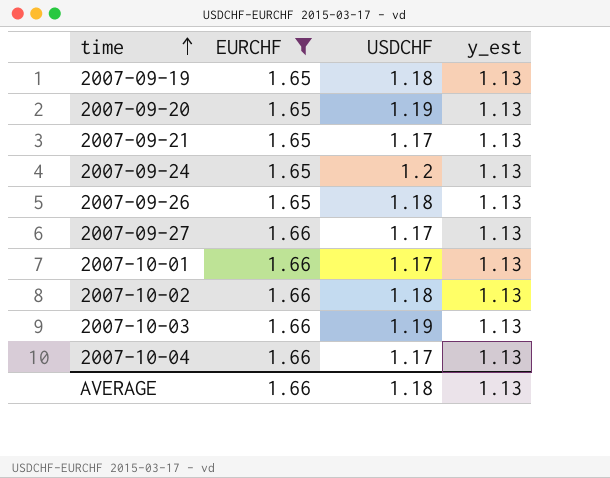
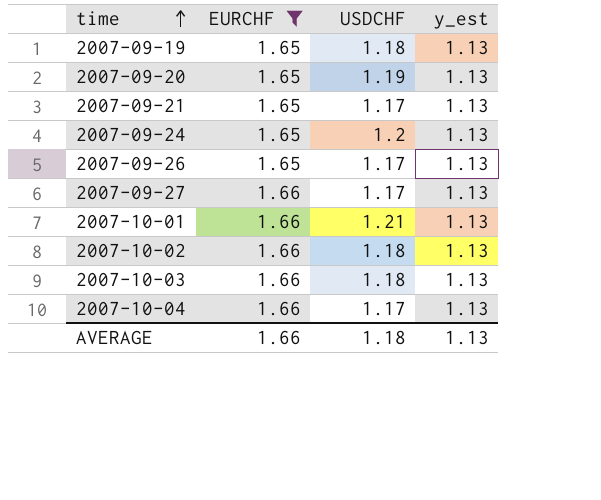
2007-09-26 | USDCHF: 1.18 -> 1.17
2007-10-01 | USDCHF: 1.17 -> 1.21
2007-10-03 | USDCHF: 1.19 -> 1.18

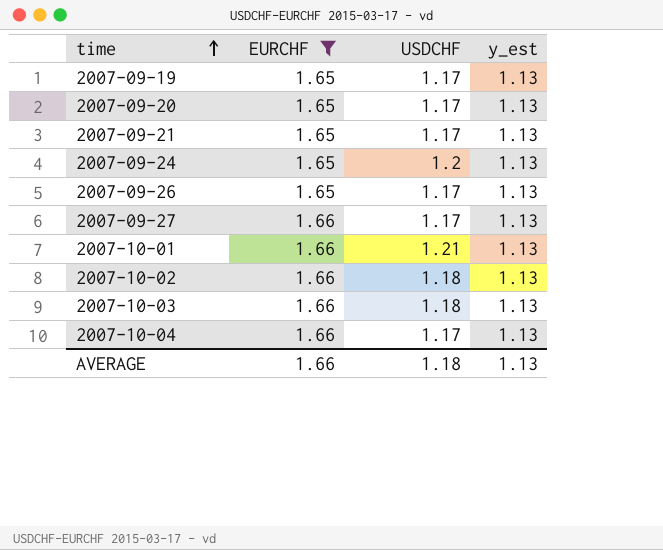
2007-09-19 | USDCHF: 1.18 -> 1.17
2007-09-20 | USDCHF: 1.19 -> 1.17

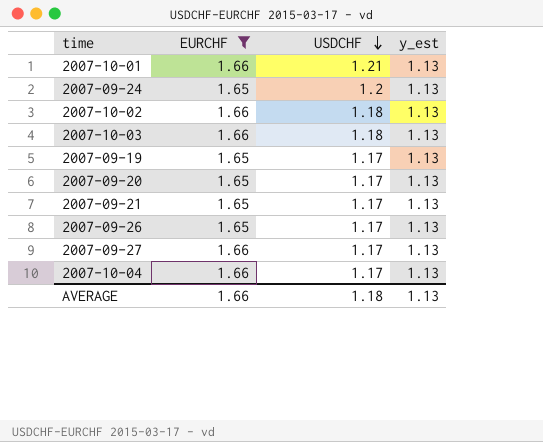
row order: time ascending -> USDCHF descending

